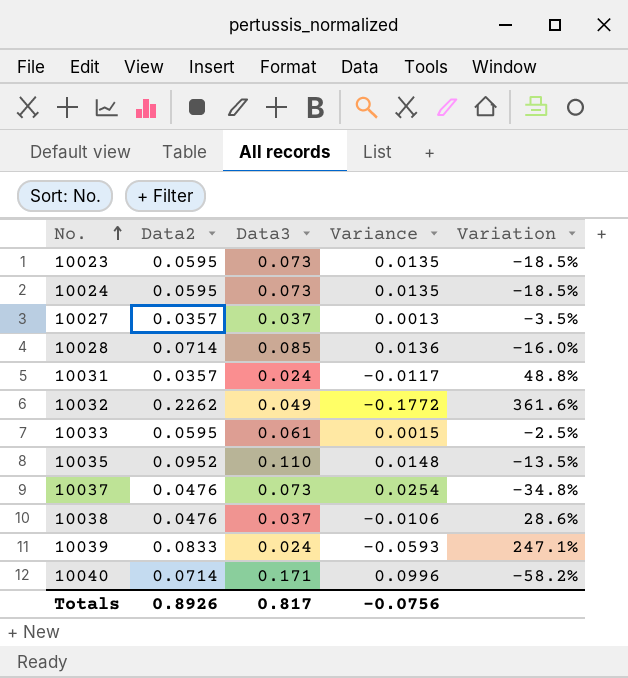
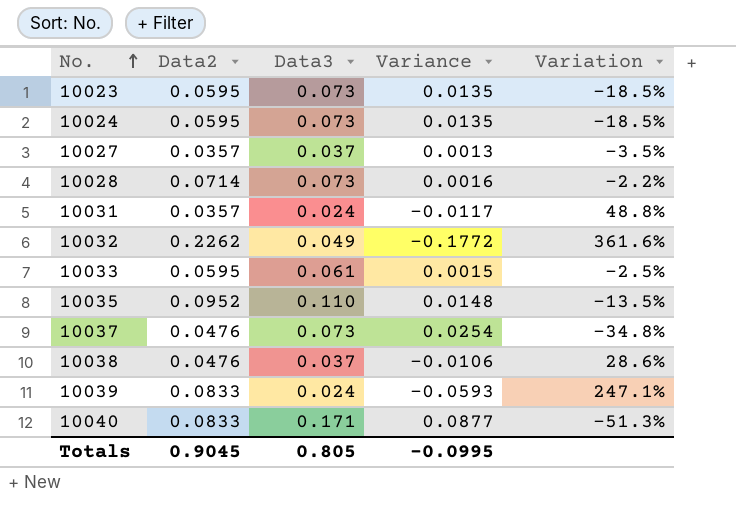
10028 | Data3: 0.085 -> 0.073
10028 | Variance: 0.0136 -> 0.0016
10028 | Variation: -16.0% -> -2.2%
10040 | Data2: 0.0714 -> 0.0833
10040 | Variance: 0.0996 -> 0.0877
10040 | Variation: -58.2% -> -51.3%
Totals | Data2: 0.8926 -> 0.9045
Totals | Data3: 0.817 -> 0.805
Totals | Variance: -0.0756 -> -0.0995

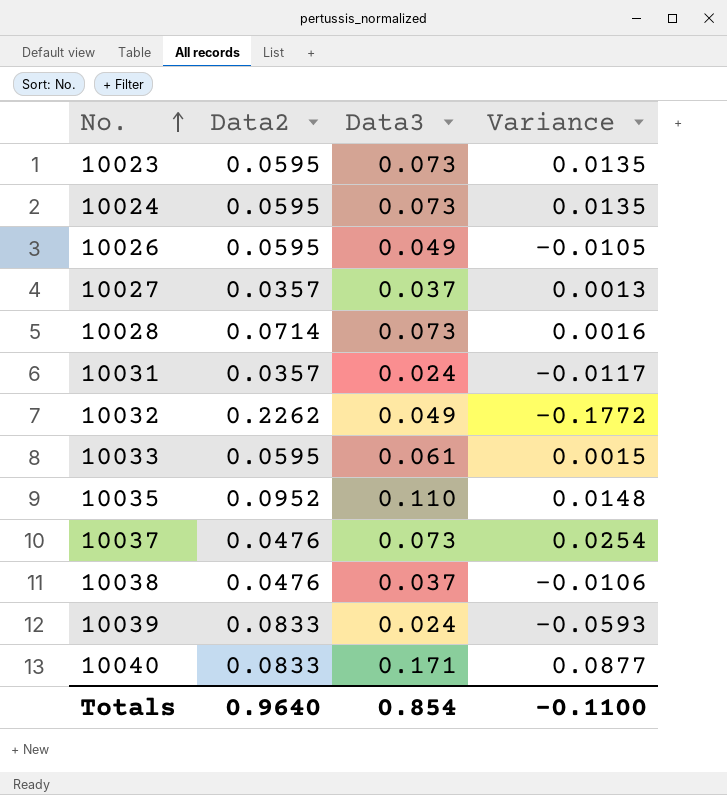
column Variation | formula: ([Data2] - [Data3]) / [Data3] -> none
row 10026: none -> 0.0595 | 0.049 | -0.0105
Totals | Data2: 0.9045 -> 0.9640
Totals | Data3: 0.805 -> 0.854
Totals | Variance: -0.0995 -> -0.1100

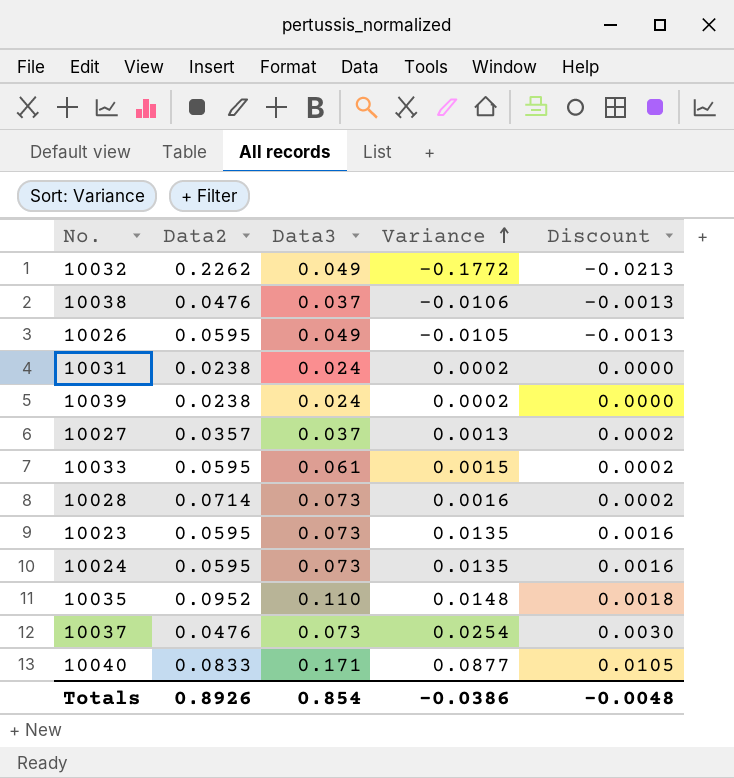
row order: No. ascending -> Variance ascending
column Discount | formula: none -> [Variance] * 0.12
10031 | Data2: 0.0357 -> 0.0238
10031 | Variance: -0.0117 -> 0.0002
10039 | Data2: 0.0833 -> 0.0238
10039 | Variance: -0.0593 -> 0.0002
Totals | Data2: 0.9640 -> 0.8926
Totals | Variance: -0.1100 -> -0.0386

